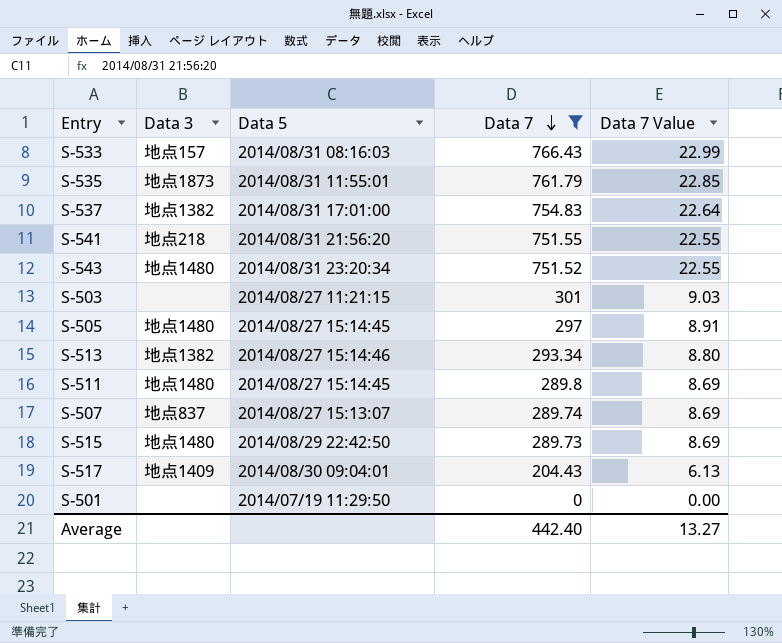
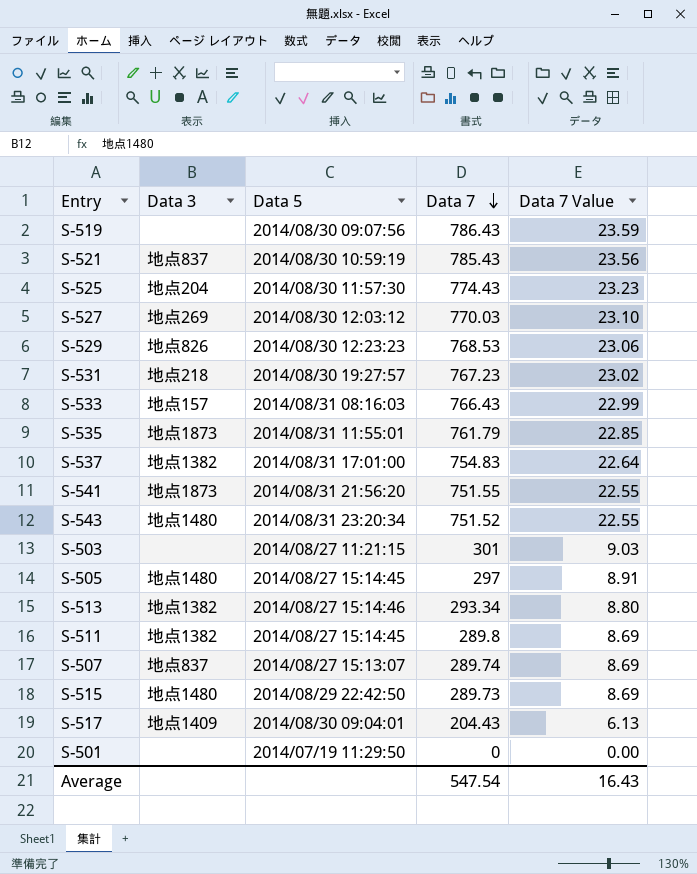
filter: Data 7 <= 766.43 -> none
S-541 | Data 3: 地点218 -> 地点1873
S-511 | Data 3: 地点1480 -> 地点1382
Average | Data 7: 442.40 -> 547.54
Average | Data 7 Value: 13.27 -> 16.43

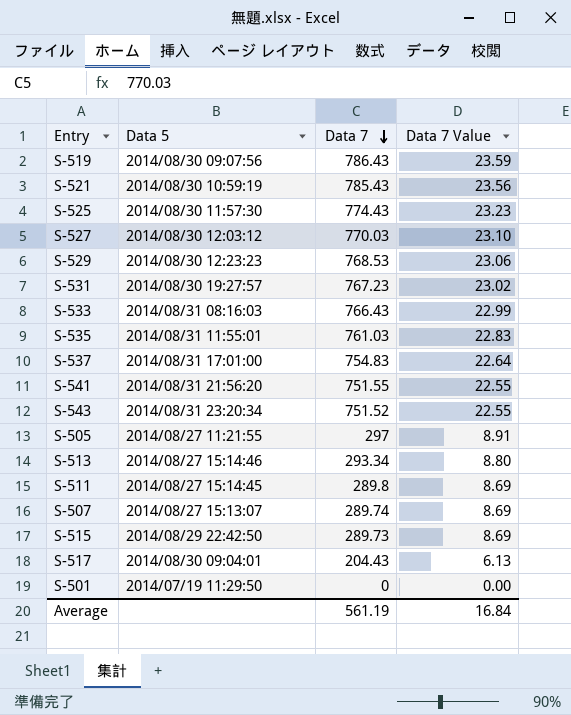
column Data 3 | position: 2 -> none
row S-503: none | 2014/08/27 11:21:15 | 301 | 9.03 -> none
S-535 | Data 7: 761.79 -> 761.03
S-535 | Data 7 Value: 22.85 -> 22.83
S-505 | Data 5: 2014/08/27 15:14:45 -> 2014/08/27 11:21:55
Average | Data 7: 547.54 -> 561.19
Average | Data 7 Value: 16.43 -> 16.84

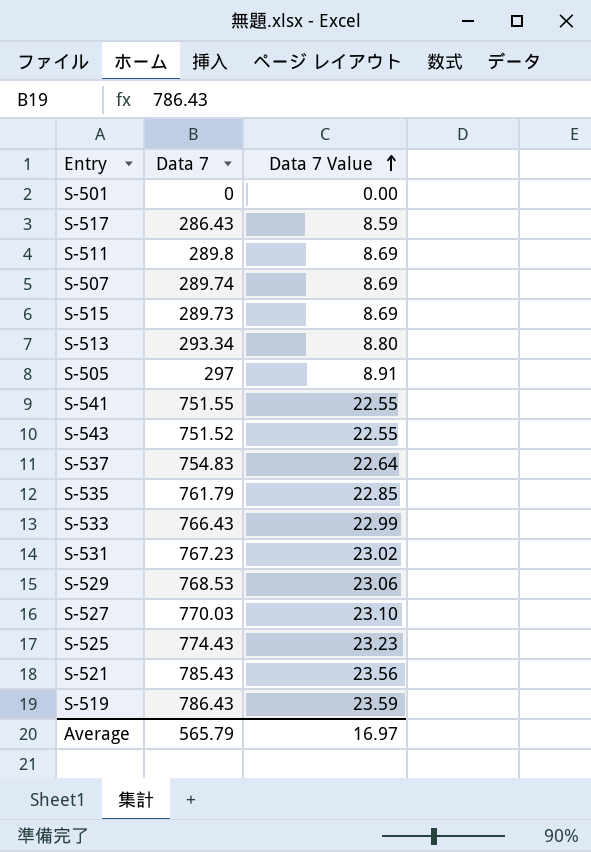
row order: Data 7 descending -> Data 7 Value ascending
column Data 5 | position: 2 -> none
S-517 | Data 7: 204.43 -> 286.43
S-517 | Data 7 Value: 6.13 -> 8.59
S-535 | Data 7: 761.03 -> 761.79
S-535 | Data 7 Value: 22.83 -> 22.85
Average | Data 7: 561.19 -> 565.79
Average | Data 7 Value: 16.84 -> 16.97

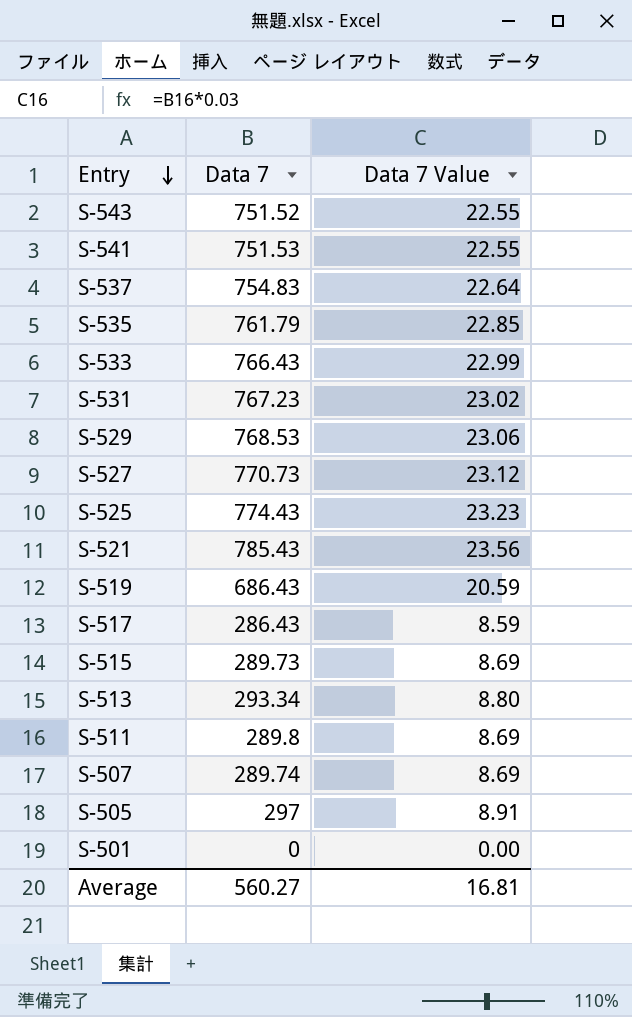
row order: Data 7 Value ascending -> Entry descending
S-541 | Data 7: 751.55 -> 751.53
S-527 | Data 7: 770.03 -> 770.73
S-527 | Data 7 Value: 23.10 -> 23.12
S-519 | Data 7: 786.43 -> 686.43
S-519 | Data 7 Value: 23.59 -> 20.59
Average | Data 7: 565.79 -> 560.27
Average | Data 7 Value: 16.97 -> 16.81

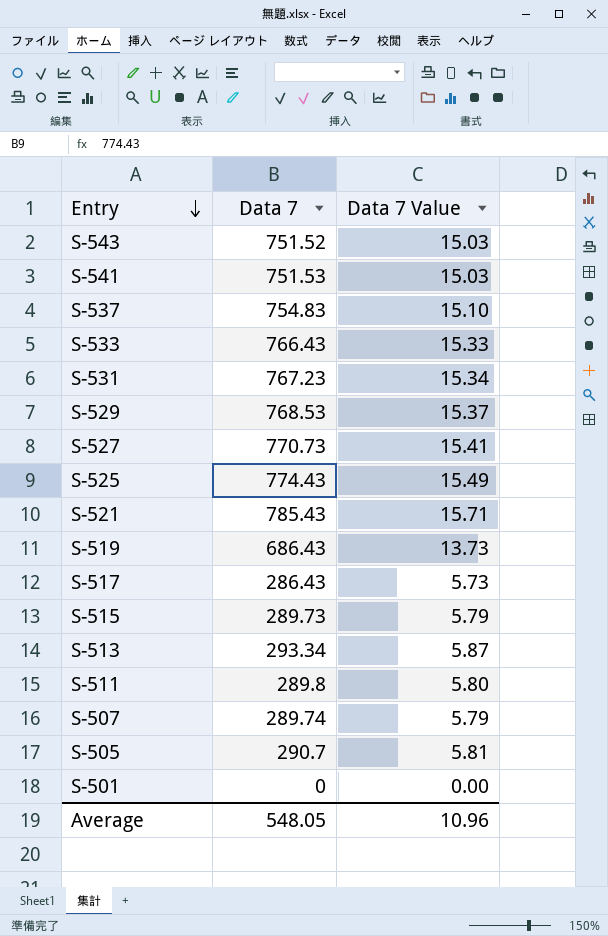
column Data 7 Value | formula: [Data 7] * 0.03 -> [Data 7] * 0.02
row S-535: 761.79 | 22.85 -> none
S-505 | Data 7: 297 -> 290.7
Average | Data 7: 560.27 -> 548.05
Average | Data 7 Value: 16.81 -> 10.96

